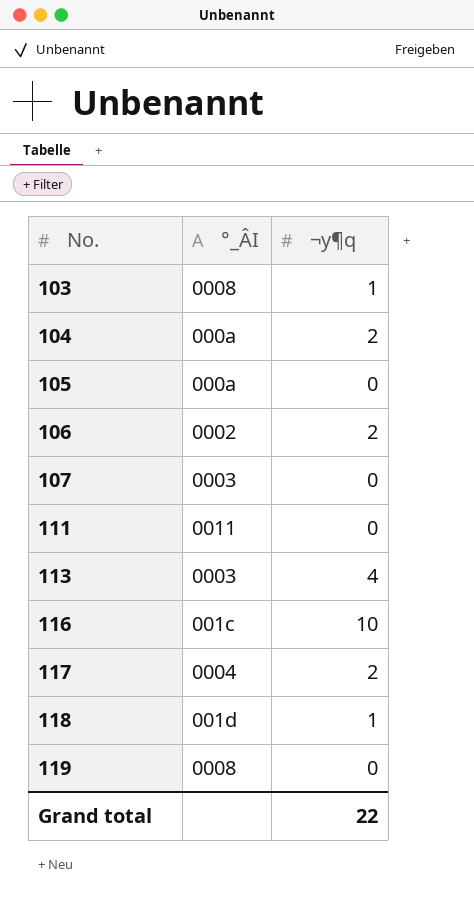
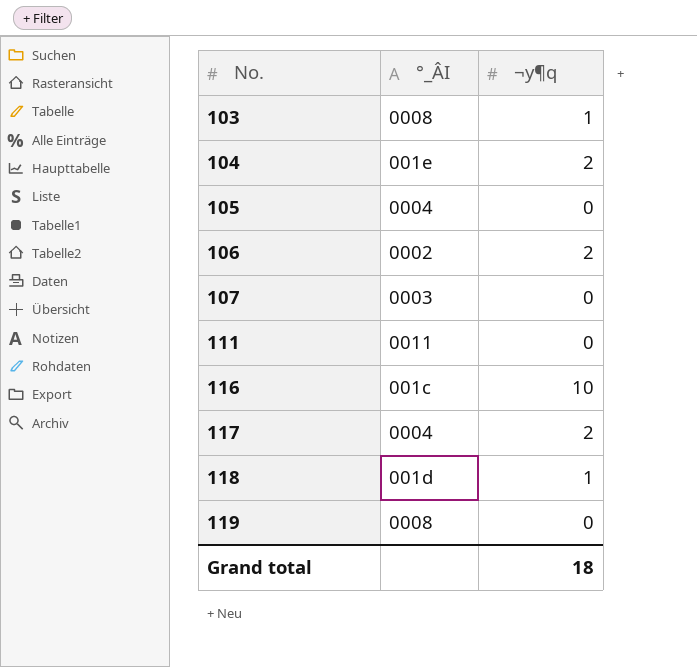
row 113: 0003 | 4 -> none
104 | °_ÂI: 000a -> 001e
105 | °_ÂI: 000a -> 0004
Grand total | ¬y¶q: 22 -> 18

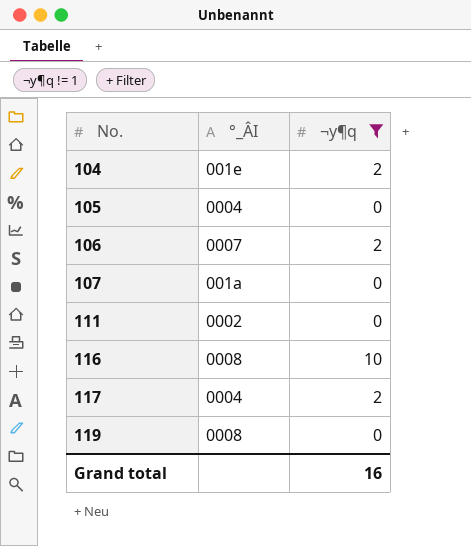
filter: none -> ¬y¶q != 1
106 | °_ÂI: 0002 -> 0007
107 | °_ÂI: 0003 -> 001a
111 | °_ÂI: 0011 -> 0002
116 | °_ÂI: 001c -> 0008
Grand total | ¬y¶q: 18 -> 16

